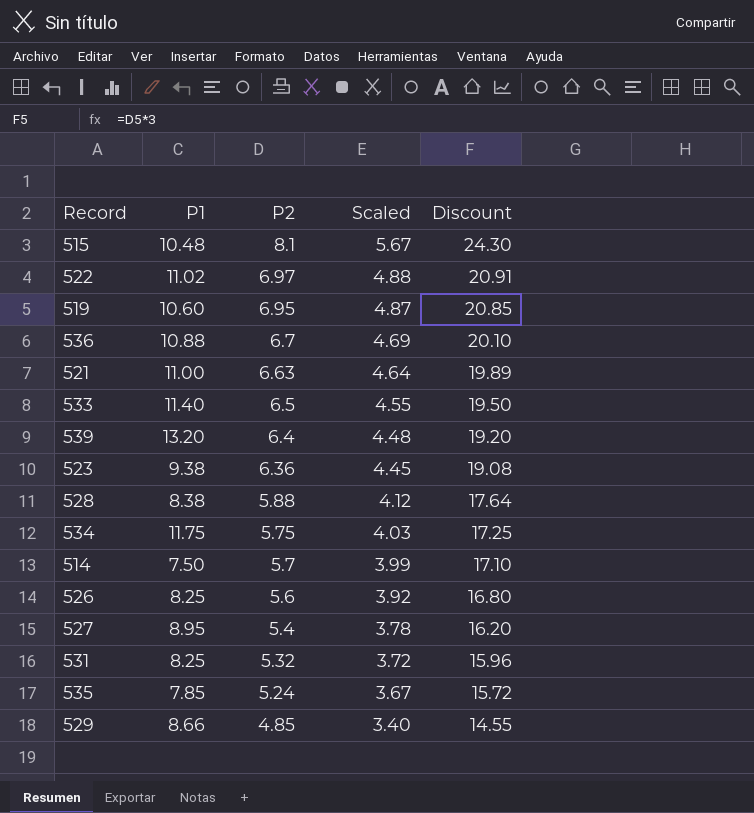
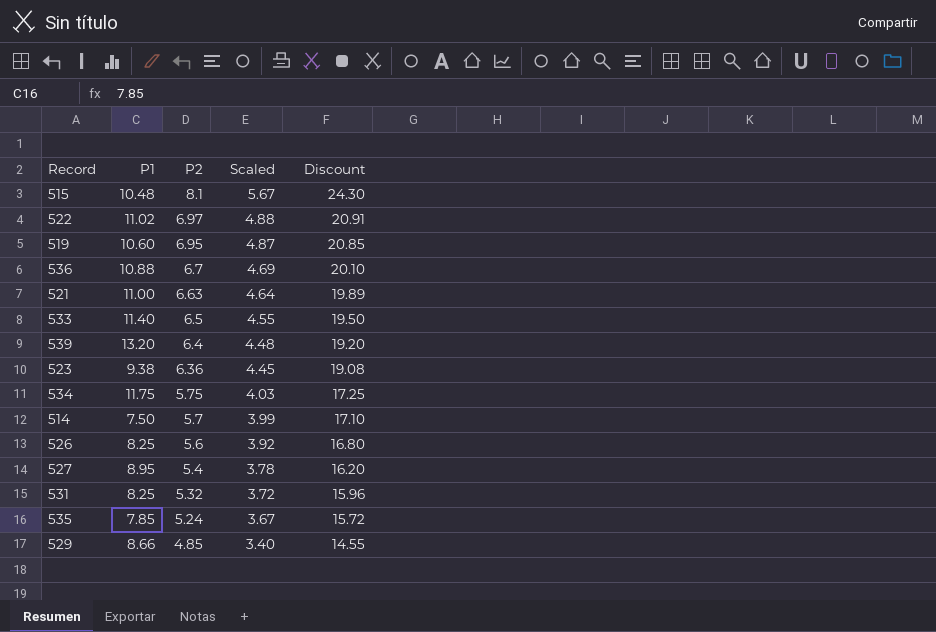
row 528: 8.38 | 5.88 | 4.12 | 17.64 -> none

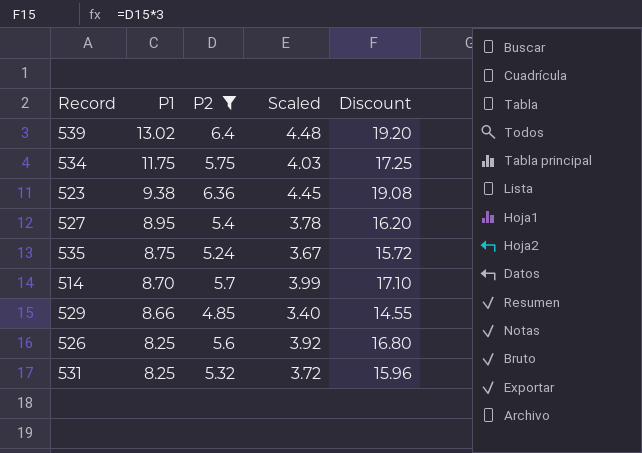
filter: none -> P2 <= 6.4
row order: P2 descending -> P1 descending
539 | P1: 13.20 -> 13.02
535 | P1: 7.85 -> 8.75
514 | P1: 7.50 -> 8.70

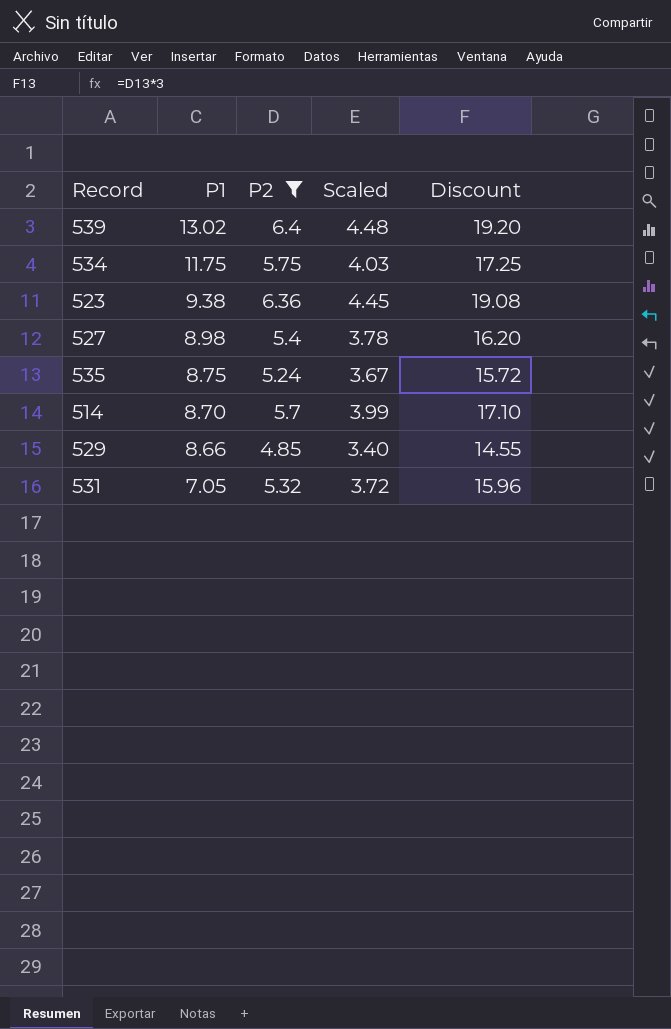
row 526: 8.25 | 5.6 | 3.92 | 16.80 -> none
527 | P1: 8.95 -> 8.98
531 | P1: 8.25 -> 7.05

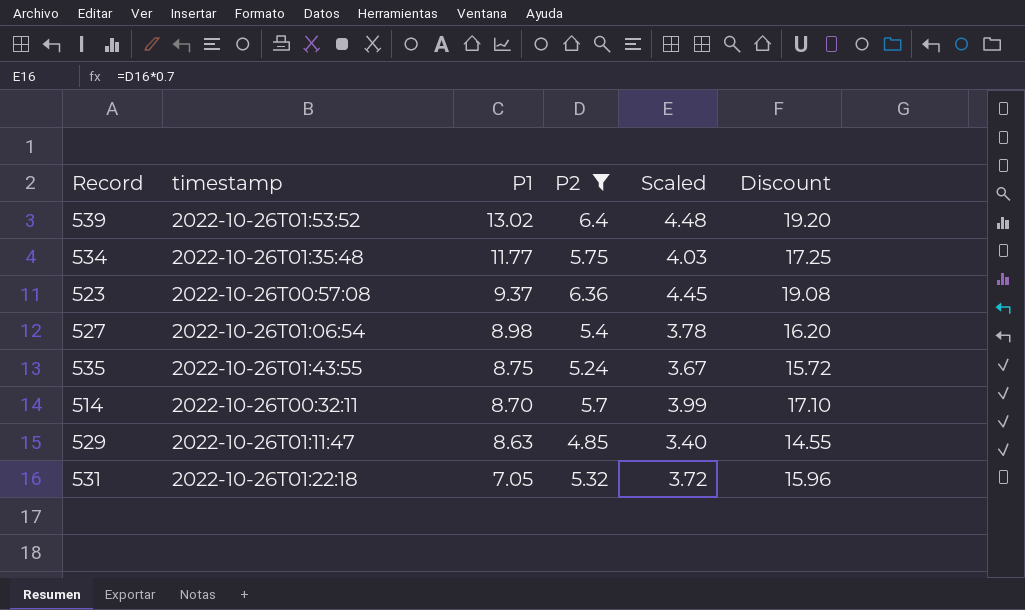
column timestamp | position: none -> 2
534 | P1: 11.75 -> 11.77
523 | P1: 9.38 -> 9.37
529 | P1: 8.66 -> 8.63

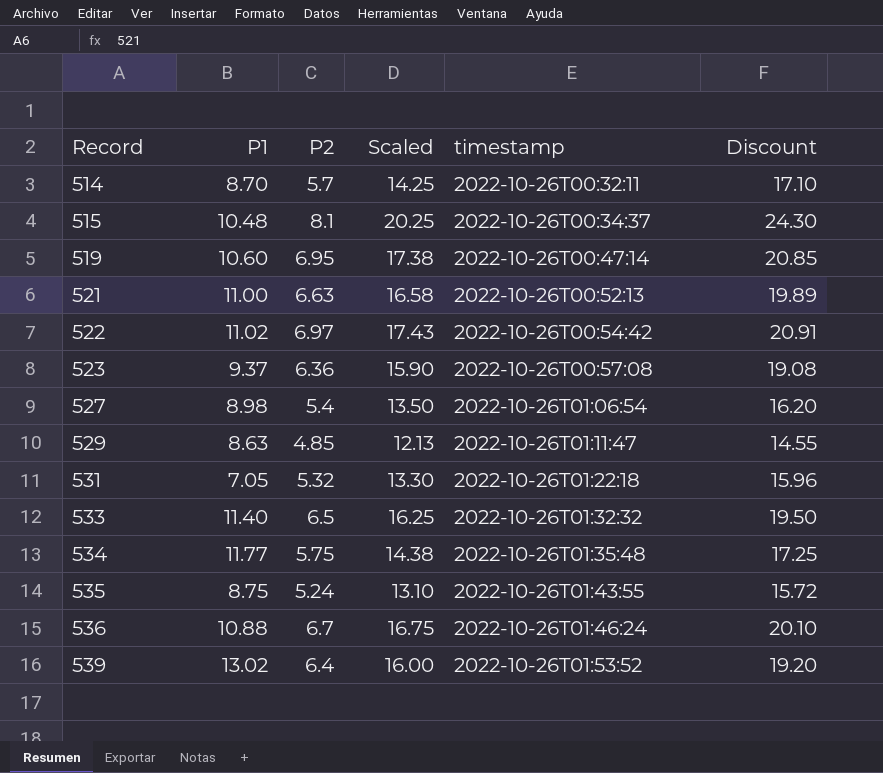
filter: P2 <= 6.4 -> none
row order: P1 descending -> Record ascending
column Scaled | formula: [P2] * 0.7 -> [P2] * 2.5
column timestamp | position: 2 -> 5

